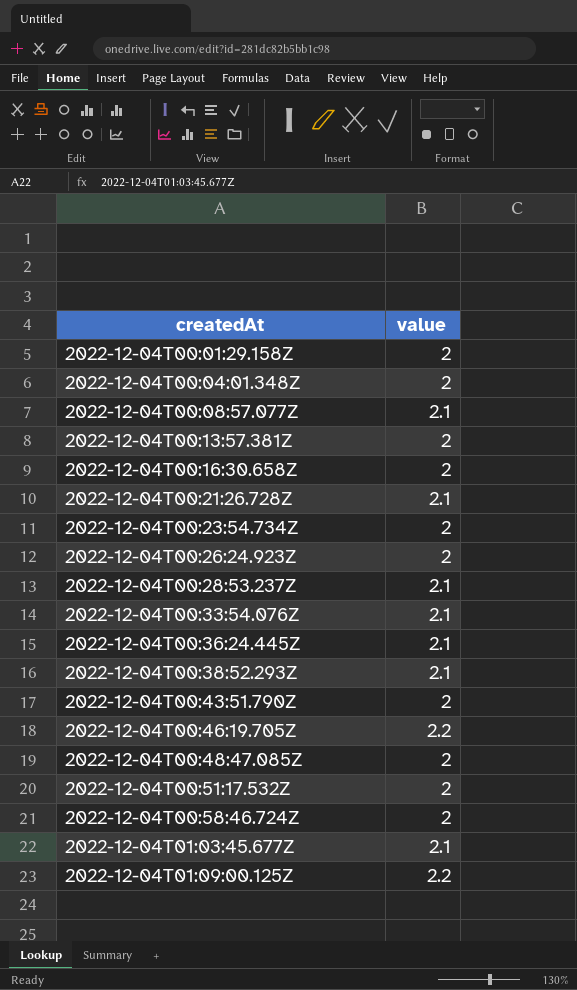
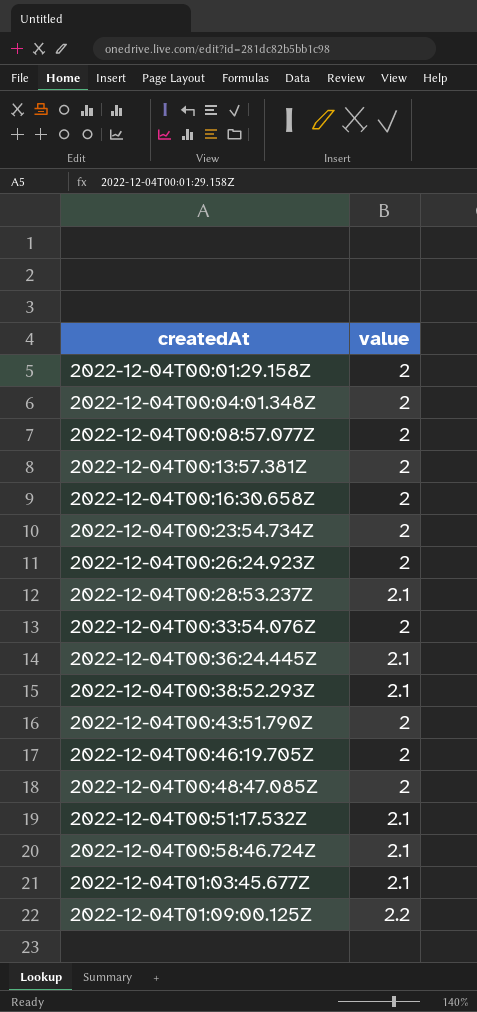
row 2022-12-04T00:21:26.728Z: 2.1 -> none
2022-12-04T00:08:57.077Z | value: 2.1 -> 2
2022-12-04T00:33:54.076Z | value: 2.1 -> 2
2022-12-04T00:46:19.705Z | value: 2.2 -> 2
2022-12-04T00:51:17.532Z | value: 2 -> 2.1
2022-12-04T00:58:46.724Z | value: 2 -> 2.1

